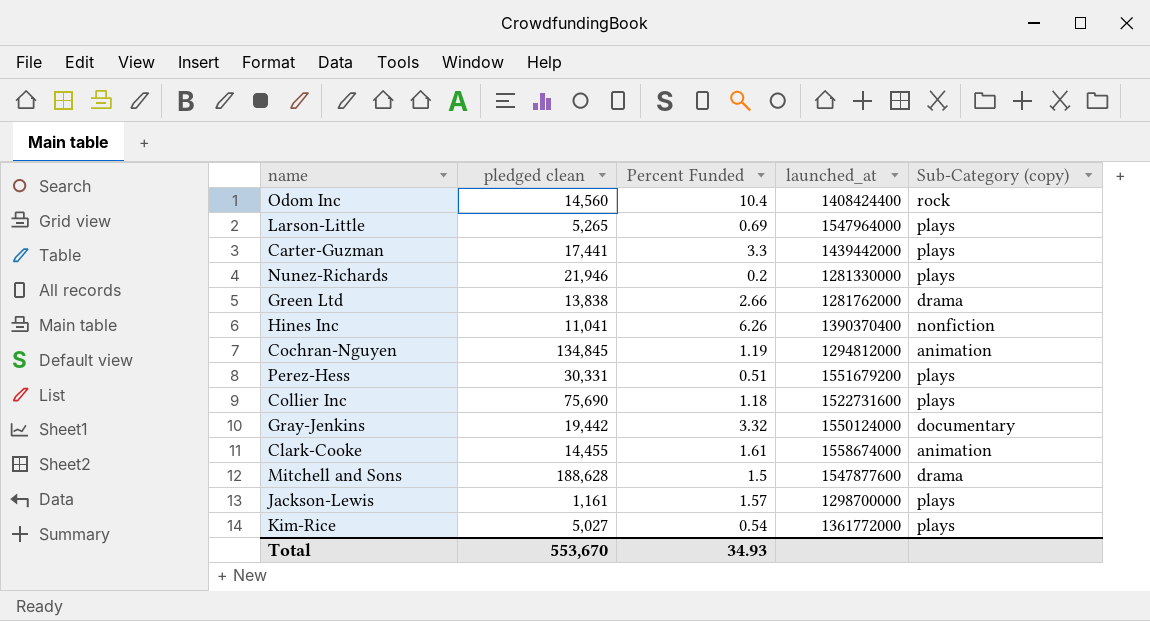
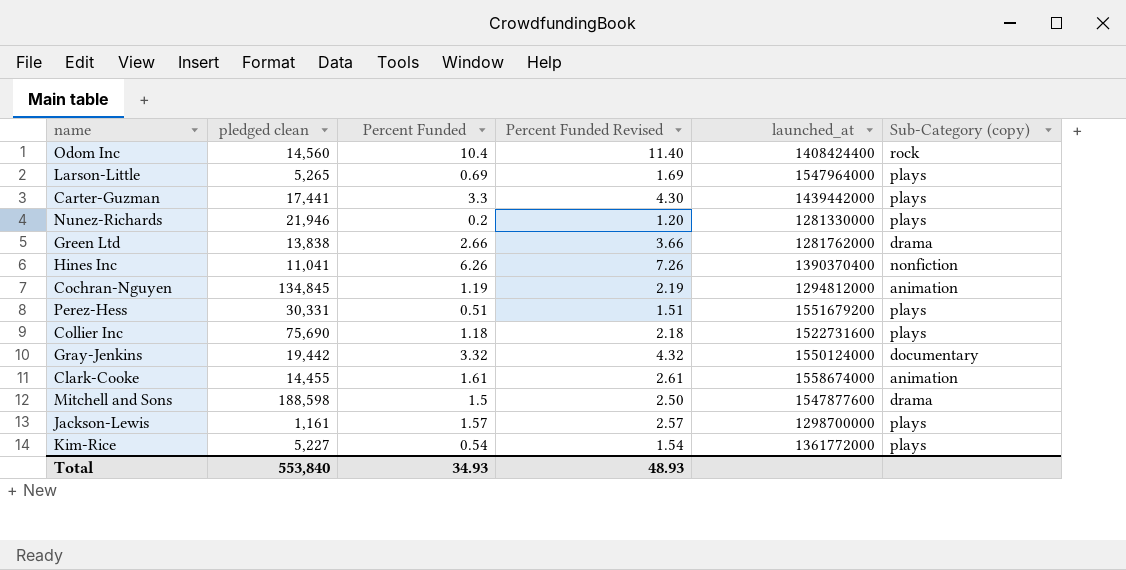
column Percent Funded Revised | formula: none -> [Percent Funded] + 1
Mitchell and Sons | pledged clean: 188,628 -> 188,598
Kim-Rice | pledged clean: 5,027 -> 5,227
Total | pledged clean: 553,670 -> 553,840

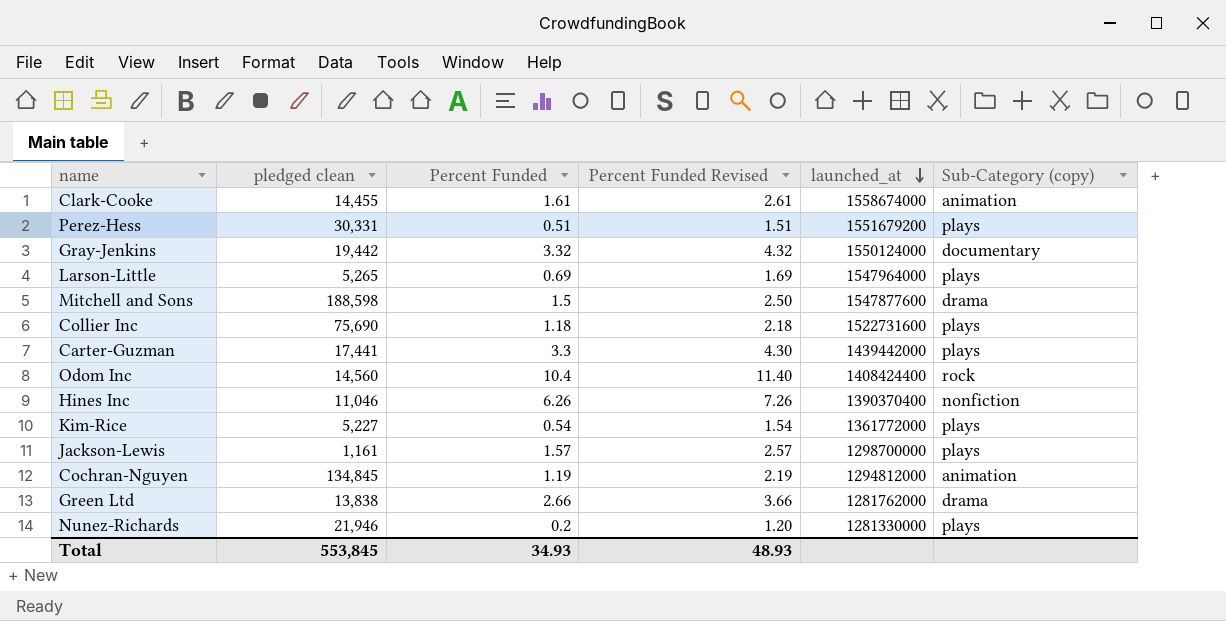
row order: none -> launched_at descending
Hines Inc | pledged clean: 11,041 -> 11,046
Total | pledged clean: 553,840 -> 553,845

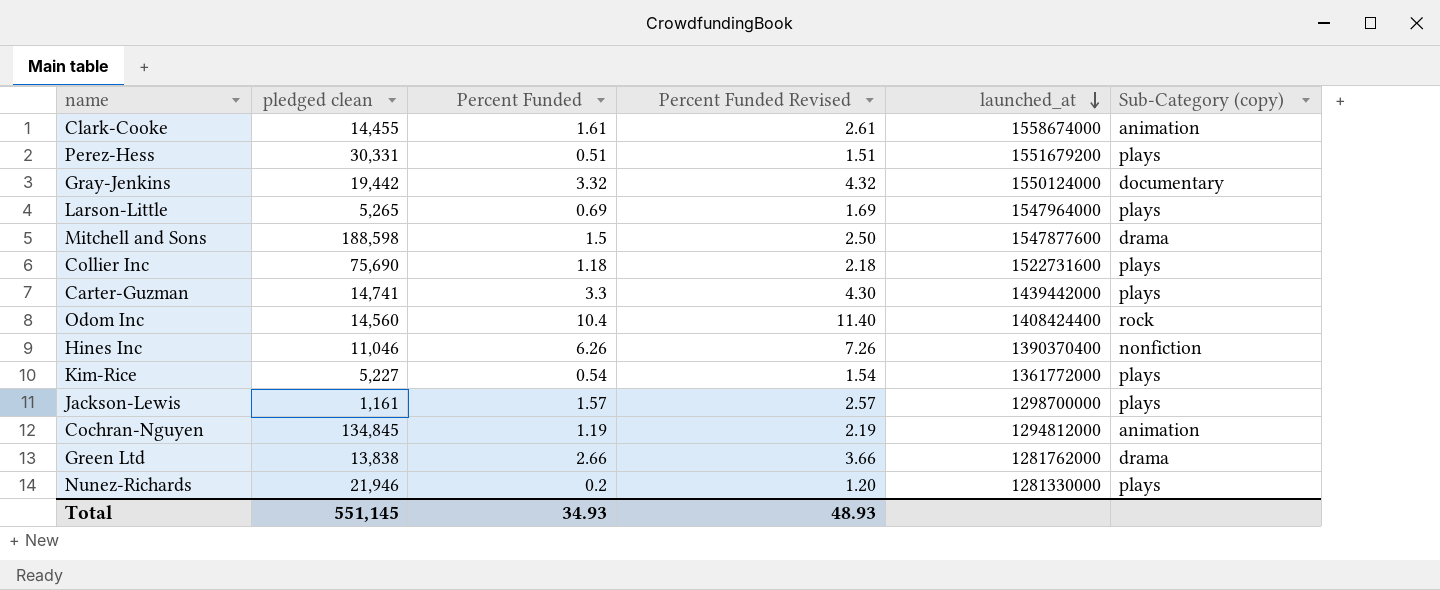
Carter-Guzman | pledged clean: 17,441 -> 14,741
Total | pledged clean: 553,845 -> 551,145

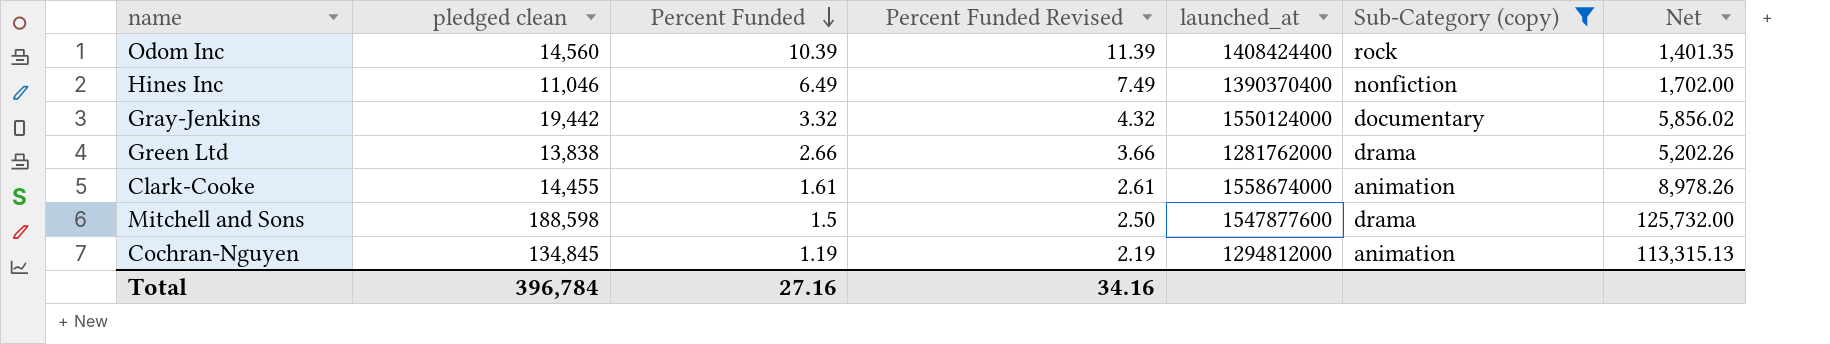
filter: none -> Sub-Category (copy) != plays
row order: launched_at descending -> Percent Funded descending
column Net | formula: none -> [pledged clean] / [Percent Funded]
Odom Inc | Percent Funded: 10.4 -> 10.39
Odom Inc | Percent Funded Revised: 11.40 -> 11.39
Hines Inc | Percent Funded: 6.26 -> 6.49
Hines Inc | Percent Funded Revised: 7.26 -> 7.49
Total | pledged clean: 551,145 -> 396,784
Total | Percent Funded: 34.93 -> 27.16
Total | Percent Funded Revised: 48.93 -> 34.16

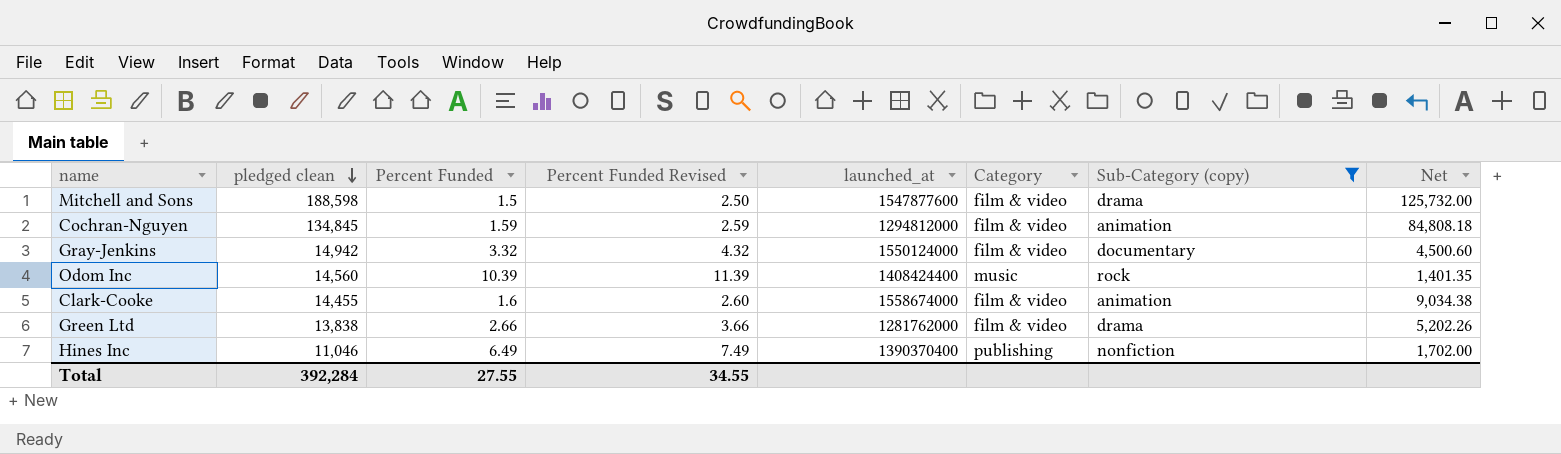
row order: Percent Funded descending -> pledged clean descending
column Category | position: none -> 6
Cochran-Nguyen | Percent Funded: 1.19 -> 1.59
Cochran-Nguyen | Percent Funded Revised: 2.19 -> 2.59
Cochran-Nguyen | Net: 113,315.13 -> 84,808.18
Gray-Jenkins | pledged clean: 19,442 -> 14,942
Gray-Jenkins | Net: 5,856.02 -> 4,500.60
Clark-Cooke | Percent Funded: 1.61 -> 1.6
Clark-Cooke | Percent Funded Revised: 2.61 -> 2.60
Clark-Cooke | Net: 8,978.26 -> 9,034.38
Total | pledged clean: 396,784 -> 392,284
Total | Percent Funded: 27.16 -> 27.55
Total | Percent Funded Revised: 34.16 -> 34.55

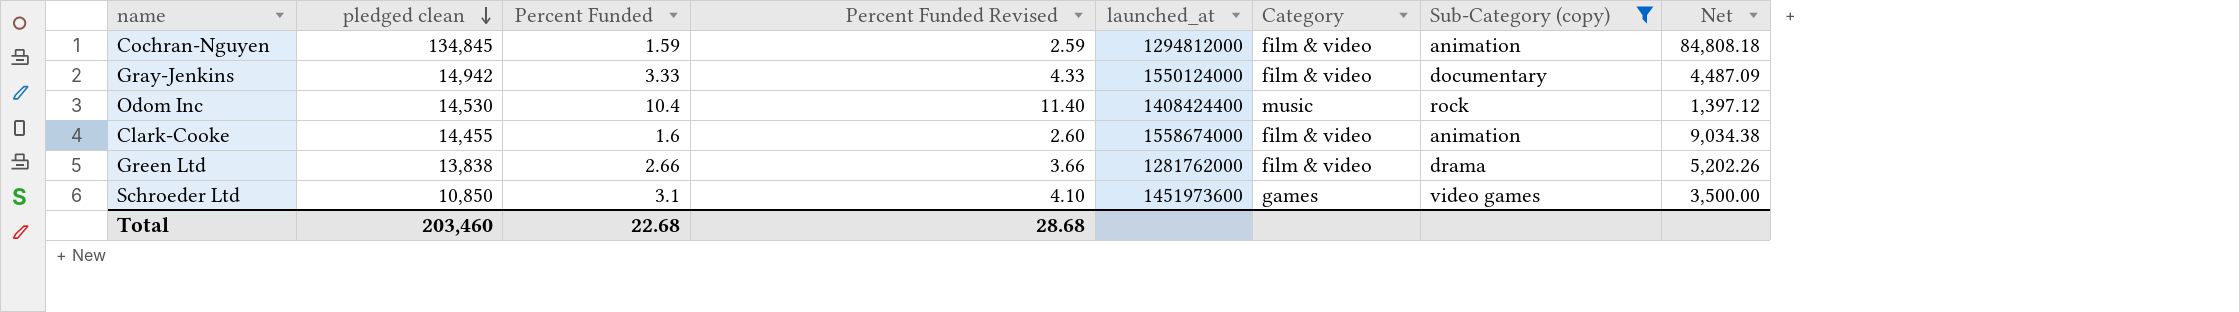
row Mitchell and Sons: 188,598 | 1.5 | 2.50 | 1547877600 | film & video | drama | 125,732.00 -> none
row Hines Inc: 11,046 | 6.49 | 7.49 | 1390370400 | publishing | nonfiction | 1,702.00 -> none
Gray-Jenkins | Percent Funded: 3.32 -> 3.33
Gray-Jenkins | Percent Funded Revised: 4.32 -> 4.33
Gray-Jenkins | Net: 4,500.60 -> 4,487.09
Odom Inc | pledged clean: 14,560 -> 14,530
Odom Inc | Percent Funded: 10.39 -> 10.4
Odom Inc | Percent Funded Revised: 11.39 -> 11.40
Odom Inc | Net: 1,401.35 -> 1,397.12
row Schroeder Ltd: none -> 10,850 | 3.1 | 4.10 | 1451973600 | games | video games | 3,500.00
Total | pledged clean: 392,284 -> 203,460
Total | Percent Funded: 27.55 -> 22.68
Total | Percent Funded Revised: 34.55 -> 28.68

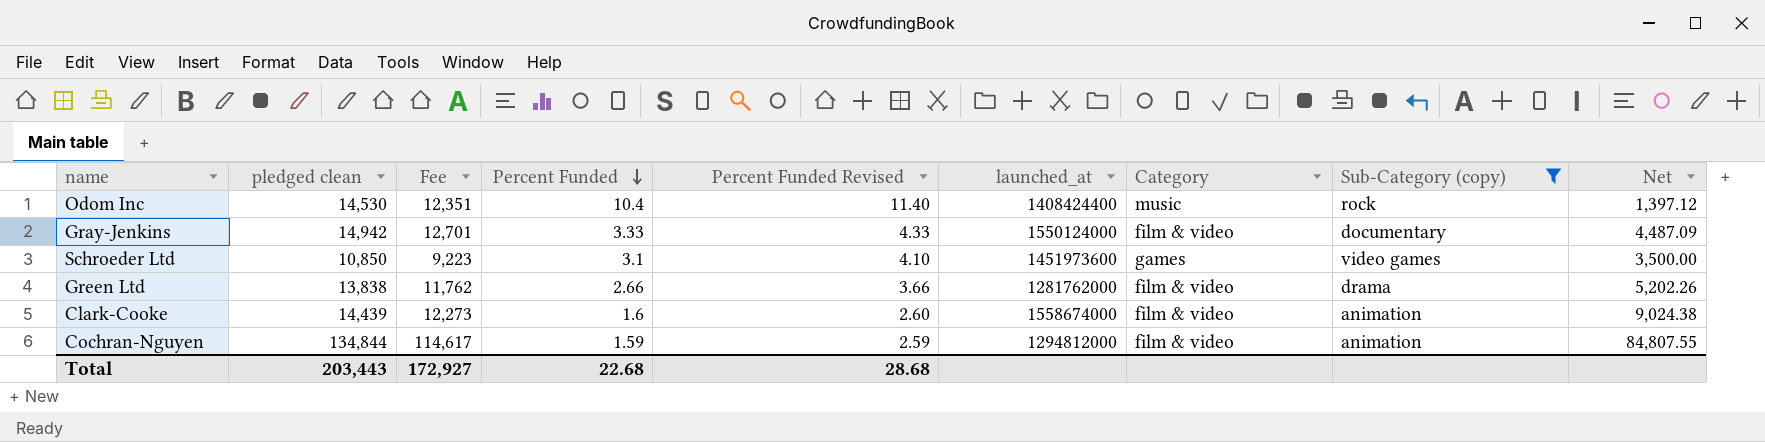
row order: pledged clean descending -> Percent Funded descending
column Fee | formula: none -> [pledged clean] * 0.85
Clark-Cooke | pledged clean: 14,455 -> 14,439
Clark-Cooke | Net: 9,034.38 -> 9,024.38
Cochran-Nguyen | pledged clean: 134,845 -> 134,844
Cochran-Nguyen | Net: 84,808.18 -> 84,807.55
Total | pledged clean: 203,460 -> 203,443

